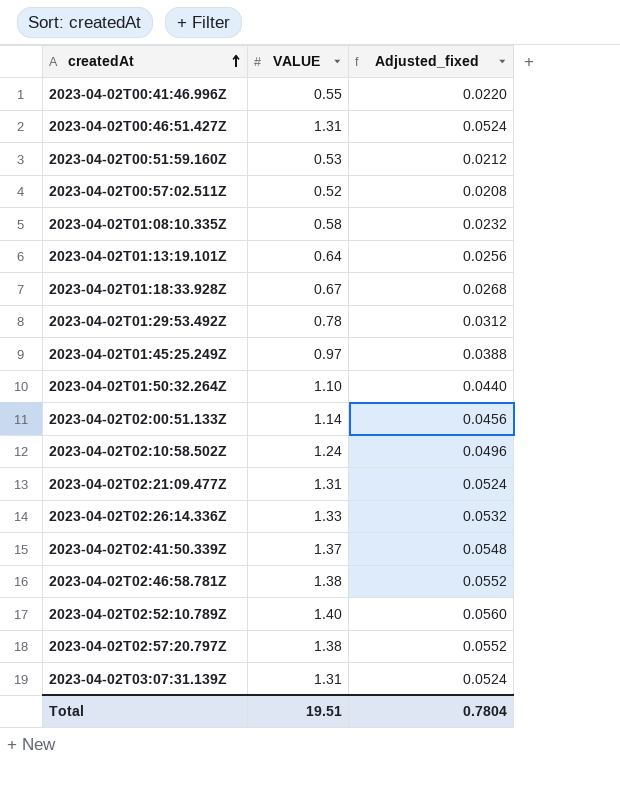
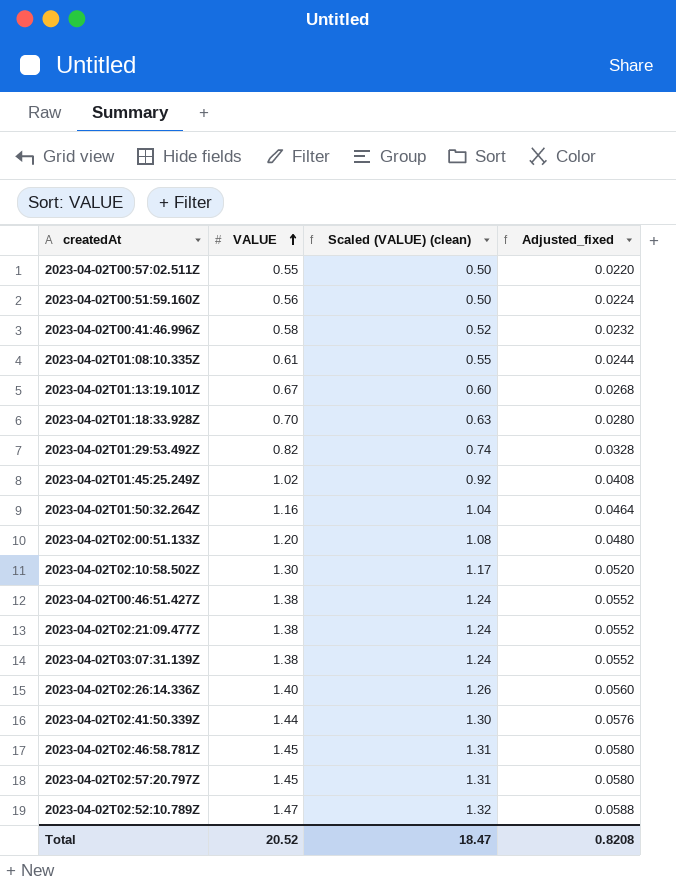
row order: createdAt ascending -> VALUE ascending
column Scaled (VALUE) (clean) | formula: none -> [VALUE] * 0.9
2023-04-02T00:57:02.511Z | VALUE: 0.52 -> 0.55
2023-04-02T00:57:02.511Z | Adjusted_fixed: 0.0208 -> 0.0220
2023-04-02T00:51:59.160Z | VALUE: 0.53 -> 0.56
2023-04-02T00:51:59.160Z | Adjusted_fixed: 0.0212 -> 0.0224
2023-04-02T00:41:46.996Z | VALUE: 0.55 -> 0.58
2023-04-02T00:41:46.996Z | Adjusted_fixed: 0.0220 -> 0.0232
2023-04-02T01:08:10.335Z | VALUE: 0.58 -> 0.61
2023-04-02T01:08:10.335Z | Adjusted_fixed: 0.0232 -> 0.0244
2023-04-02T01:13:19.101Z | VALUE: 0.64 -> 0.67
2023-04-02T01:13:19.101Z | Adjusted_fixed: 0.0256 -> 0.0268
2023-04-02T01:18:33.928Z | VALUE: 0.67 -> 0.70
2023-04-02T01:18:33.928Z | Adjusted_fixed: 0.0268 -> 0.0280
2023-04-02T01:29:53.492Z | VALUE: 0.78 -> 0.82
2023-04-02T01:29:53.492Z | Adjusted_fixed: 0.0312 -> 0.0328
2023-04-02T01:45:25.249Z | VALUE: 0.97 -> 1.02
2023-04-02T01:45:25.249Z | Adjusted_fixed: 0.0388 -> 0.0408
2023-04-02T01:50:32.264Z | VALUE: 1.10 -> 1.16
2023-04-02T01:50:32.264Z | Adjusted_fixed: 0.0440 -> 0.0464
2023-04-02T02:00:51.133Z | VALUE: 1.14 -> 1.20
2023-04-02T02:00:51.133Z | Adjusted_fixed: 0.0456 -> 0.0480
2023-04-02T02:10:58.502Z | VALUE: 1.24 -> 1.30
2023-04-02T02:10:58.502Z | Adjusted_fixed: 0.0496 -> 0.0520
2023-04-02T00:46:51.427Z | VALUE: 1.31 -> 1.38
2023-04-02T00:46:51.427Z | Adjusted_fixed: 0.0524 -> 0.0552
2023-04-02T02:21:09.477Z | VALUE: 1.31 -> 1.38
2023-04-02T02:21:09.477Z | Adjusted_fixed: 0.0524 -> 0.0552
2023-04-02T03:07:31.139Z | VALUE: 1.31 -> 1.38
2023-04-02T03:07:31.139Z | Adjusted_fixed: 0.0524 -> 0.0552
2023-04-02T02:26:14.336Z | VALUE: 1.33 -> 1.40
2023-04-02T02:26:14.336Z | Adjusted_fixed: 0.0532 -> 0.0560
2023-04-02T02:41:50.339Z | VALUE: 1.37 -> 1.44
2023-04-02T02:41:50.339Z | Adjusted_fixed: 0.0548 -> 0.0576
2023-04-02T02:46:58.781Z | VALUE: 1.38 -> 1.45
2023-04-02T02:46:58.781Z | Adjusted_fixed: 0.0552 -> 0.0580
2023-04-02T02:57:20.797Z | VALUE: 1.38 -> 1.45
2023-04-02T02:57:20.797Z | Adjusted_fixed: 0.0552 -> 0.0580
2023-04-02T02:52:10.789Z | VALUE: 1.40 -> 1.47
2023-04-02T02:52:10.789Z | Adjusted_fixed: 0.0560 -> 0.0588
Total | VALUE: 19.51 -> 20.52
Total | Adjusted_fixed: 0.7804 -> 0.8208

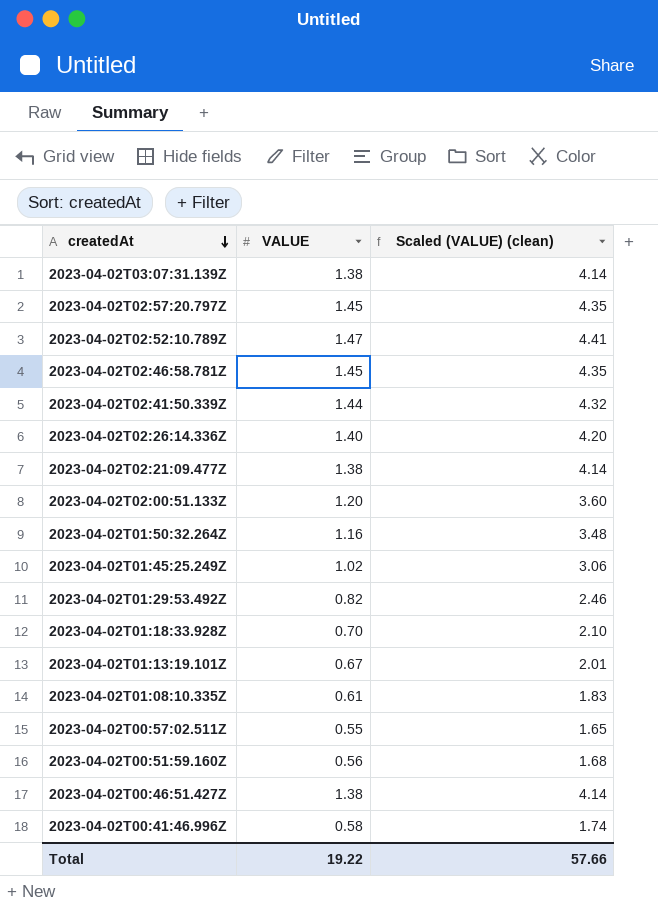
row order: VALUE ascending -> createdAt descending
column Adjusted_fixed | formula: [VALUE] * 0.04 -> none
column Scaled (VALUE) (clean) | formula: [VALUE] * 0.9 -> [VALUE] * 3
row 2023-04-02T02:10:58.502Z: 1.30 | 1.17 | 0.0520 -> none
Total | VALUE: 20.52 -> 19.22
Total | Scaled (VALUE) (clean): 18.47 -> 57.66

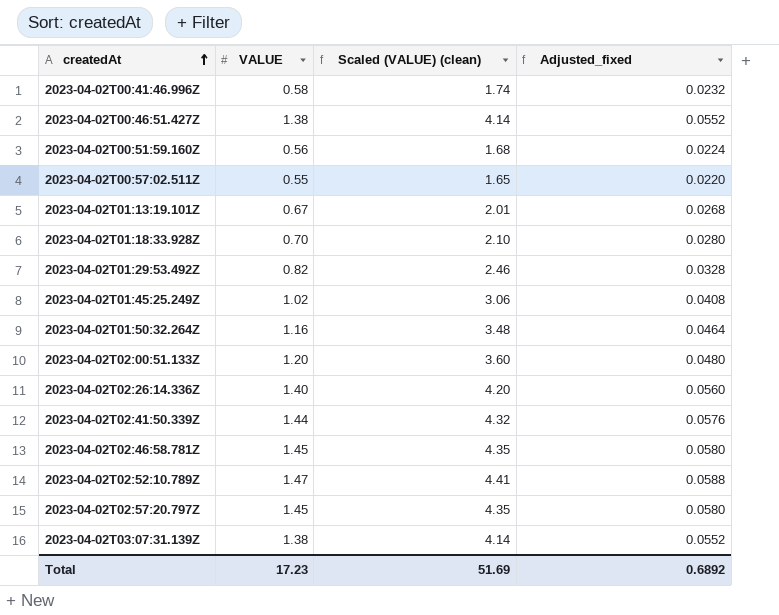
row order: createdAt descending -> createdAt ascending
column Adjusted_fixed | formula: none -> [VALUE] * 0.04
row 2023-04-02T02:21:09.477Z: 1.38 | 4.14 -> none
row 2023-04-02T01:08:10.335Z: 0.61 | 1.83 -> none
Total | VALUE: 19.22 -> 17.23
Total | Scaled (VALUE) (clean): 57.66 -> 51.69

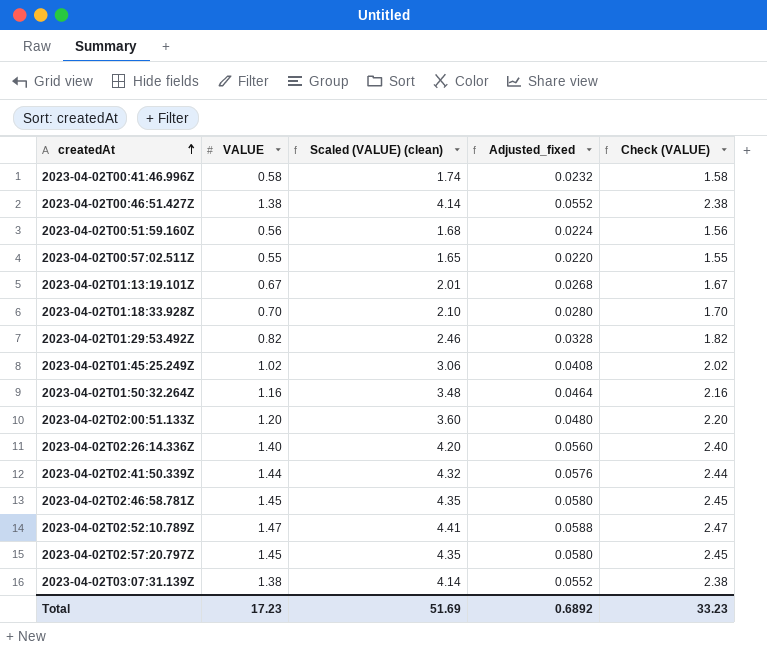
column Check (VALUE) | formula: none -> [VALUE] + 1

